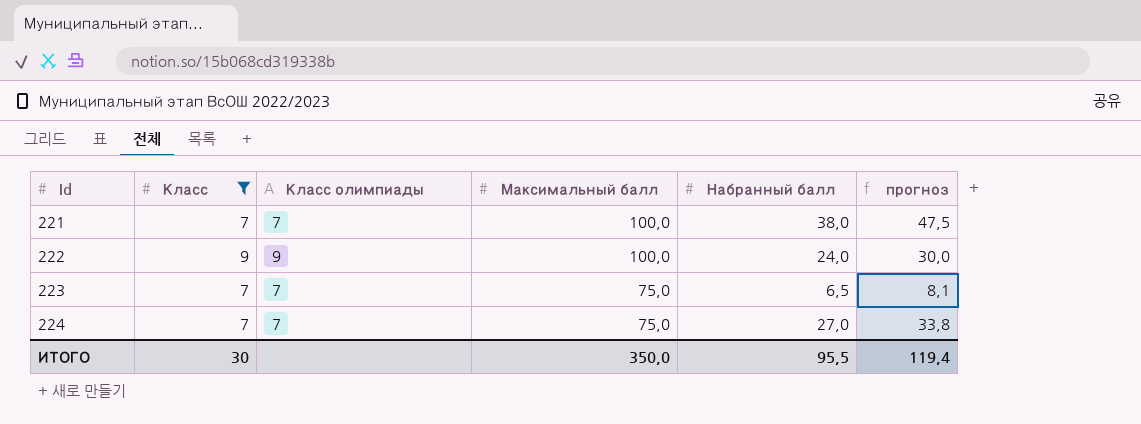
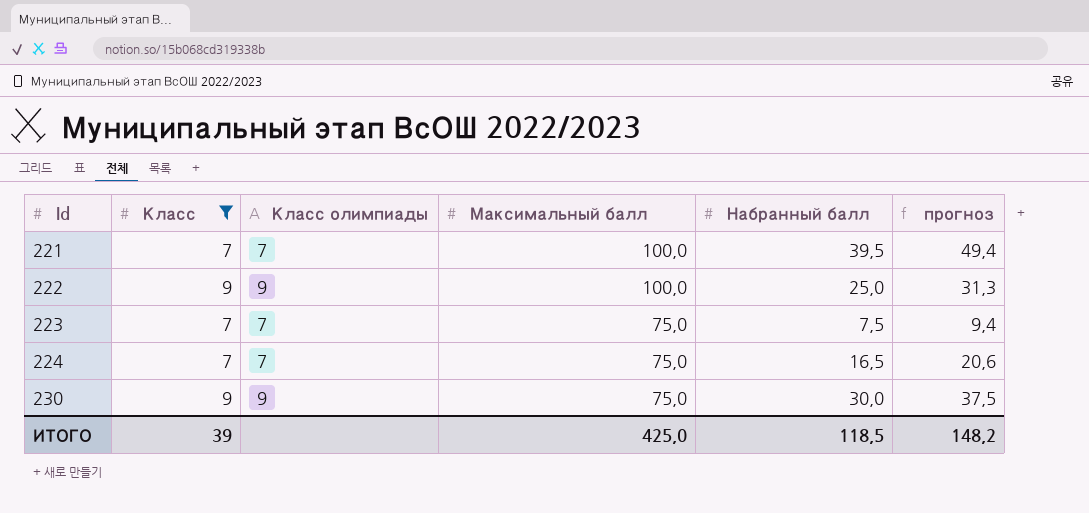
221 | Набранный балл: 38,0 -> 39,5
221 | прогноз: 47,5 -> 49,4
222 | Набранный балл: 24,0 -> 25,0
222 | прогноз: 30,0 -> 31,3
223 | Набранный балл: 6,5 -> 7,5
223 | прогноз: 8,1 -> 9,4
224 | Набранный балл: 27,0 -> 16,5
224 | прогноз: 33,8 -> 20,6
row 230: none -> 9 | 9 | 75,0 | 30,0 | 37,5
ИТОГО | Класс: 30 -> 39
ИТОГО | Максимальный балл: 350,0 -> 425,0
ИТОГО | Набранный балл: 95,5 -> 118,5
ИТОГО | прогноз: 119,4 -> 148,2

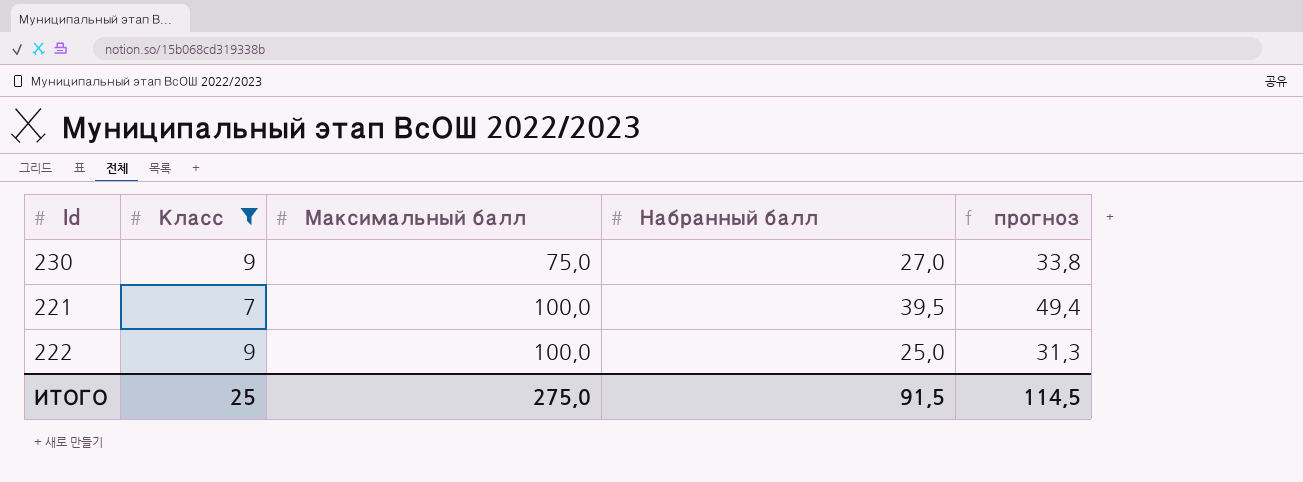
row order: Id ascending -> Максимальный балл ascending
column Класс олимпиады | position: 3 -> none
row 223: 7 | 7 | 75,0 | 7,5 | 9,4 -> none
row 224: 7 | 7 | 75,0 | 16,5 | 20,6 -> none
230 | Набранный балл: 30,0 -> 27,0
230 | прогноз: 37,5 -> 33,8
ИТОГО | Класс: 39 -> 25
ИТОГО | Максимальный балл: 425,0 -> 275,0
ИТОГО | Набранный балл: 118,5 -> 91,5
ИТОГО | прогноз: 148,2 -> 114,5

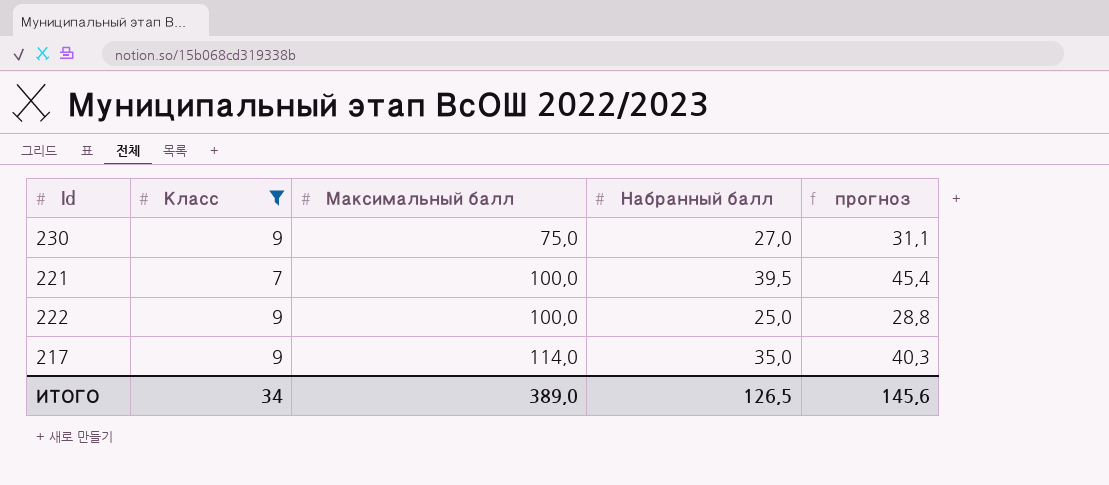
column прогноз | formula: [Набранный балл] * 1,25 -> [Набранный балл] * 1,15
row 217: none -> 9 | 114,0 | 35,0 | 40,3
ИТОГО | Класс: 25 -> 34
ИТОГО | Максимальный балл: 275,0 -> 389,0
ИТОГО | Набранный балл: 91,5 -> 126,5
ИТОГО | прогноз: 114,5 -> 145,6

